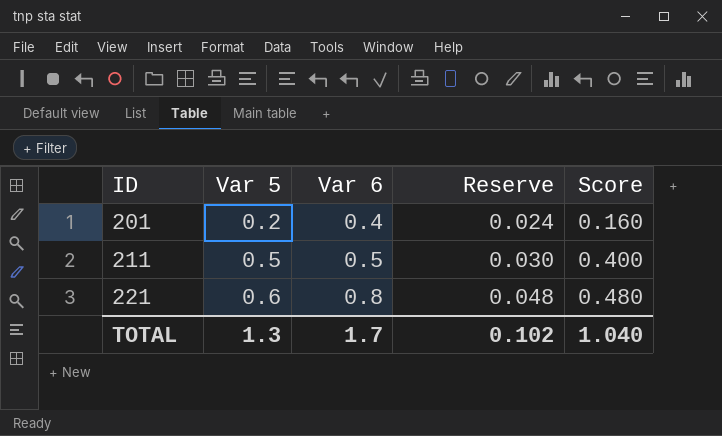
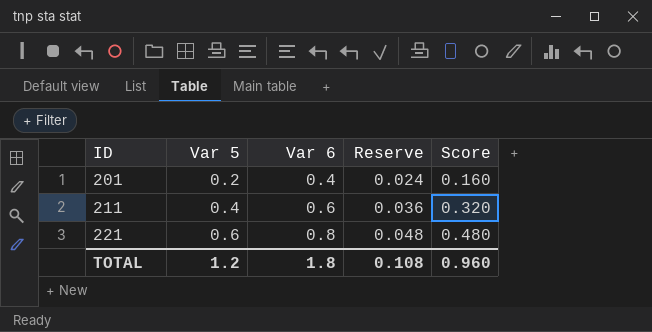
211 | Var 5: 0.5 -> 0.4
211 | Var 6: 0.5 -> 0.6
211 | Reserve: 0.030 -> 0.036
211 | Score: 0.400 -> 0.320
TOTAL | Var 5: 1.3 -> 1.2
TOTAL | Var 6: 1.7 -> 1.8
TOTAL | Reserve: 0.102 -> 0.108
TOTAL | Score: 1.040 -> 0.960

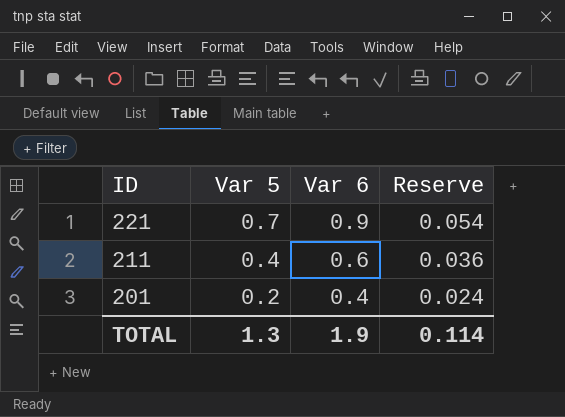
row order: ID ascending -> ID descending
column Score | formula: [Var 5] * 0.8 -> none
221 | Var 5: 0.6 -> 0.7
221 | Var 6: 0.8 -> 0.9
221 | Reserve: 0.048 -> 0.054
TOTAL | Var 5: 1.2 -> 1.3
TOTAL | Var 6: 1.8 -> 1.9
TOTAL | Reserve: 0.108 -> 0.114

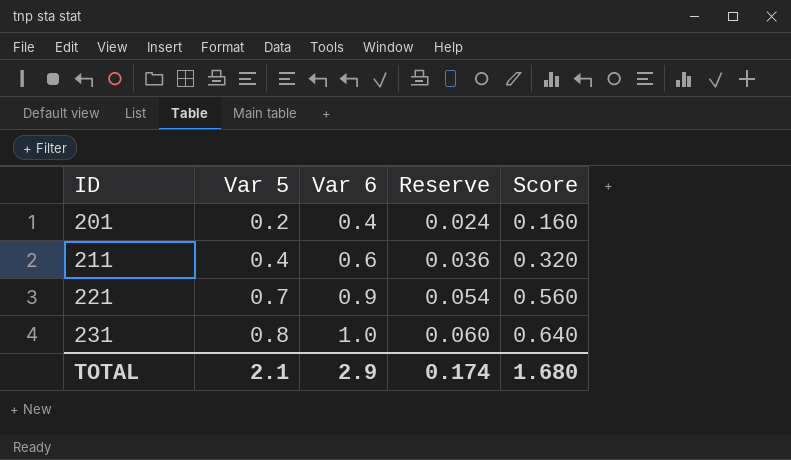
row order: ID descending -> ID ascending
column Score | formula: none -> [Var 5] * 0.8
row 231: none -> 0.8 | 1.0 | 0.060 | 0.640
TOTAL | Var 5: 1.3 -> 2.1
TOTAL | Var 6: 1.9 -> 2.9
TOTAL | Reserve: 0.114 -> 0.174

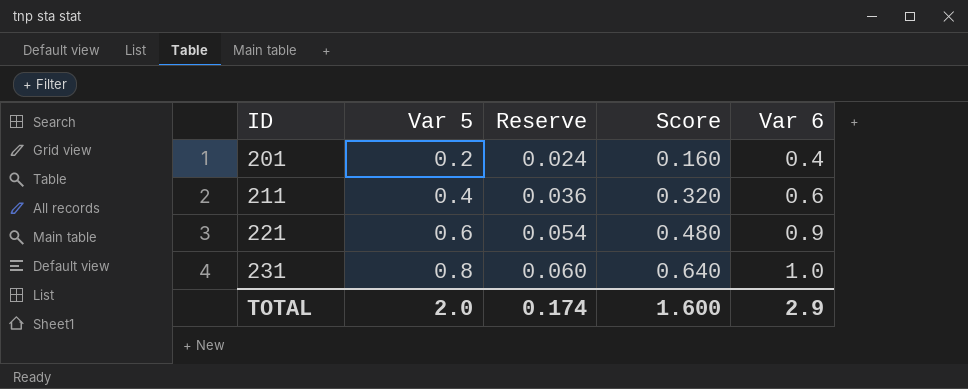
column Var 6 | position: 3 -> 5
221 | Var 5: 0.7 -> 0.6
221 | Score: 0.560 -> 0.480
TOTAL | Var 5: 2.1 -> 2.0
TOTAL | Score: 1.680 -> 1.600

